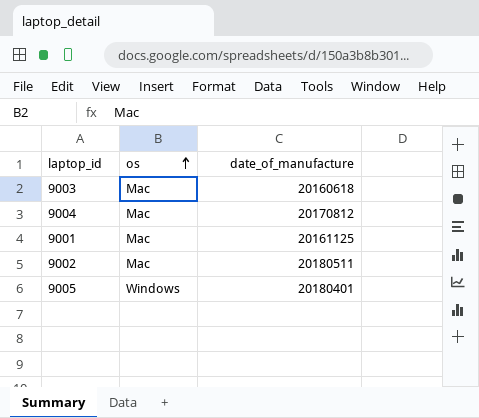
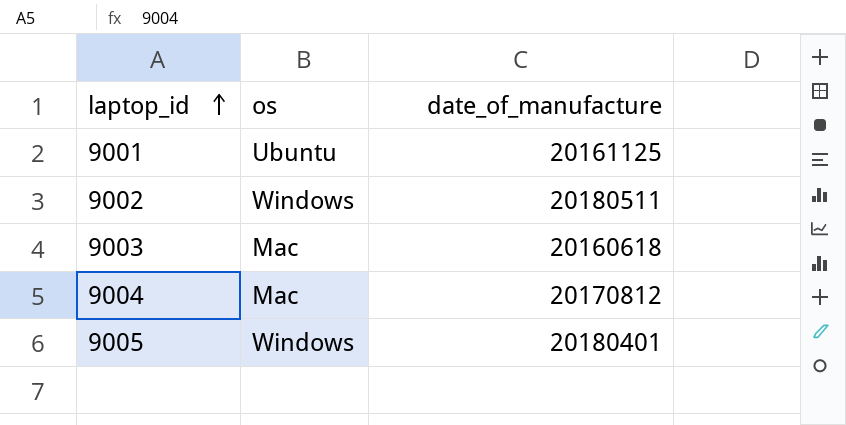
row order: os ascending -> laptop_id ascending
9001 | os: Mac -> Ubuntu
9002 | os: Mac -> Windows

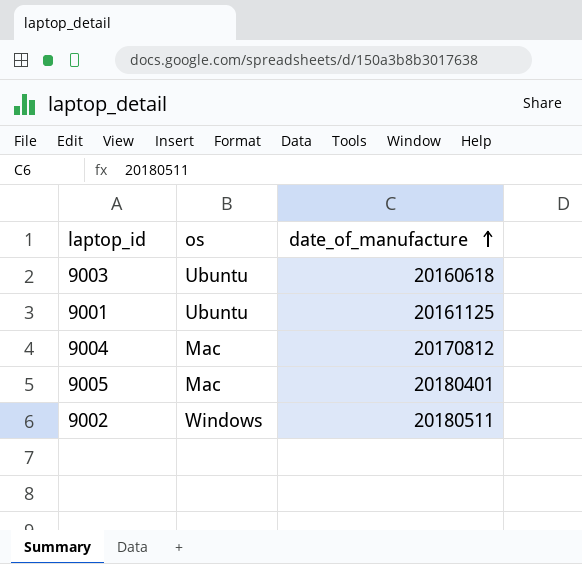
row order: laptop_id ascending -> date_of_manufacture ascending
9003 | os: Mac -> Ubuntu
9005 | os: Windows -> Mac

